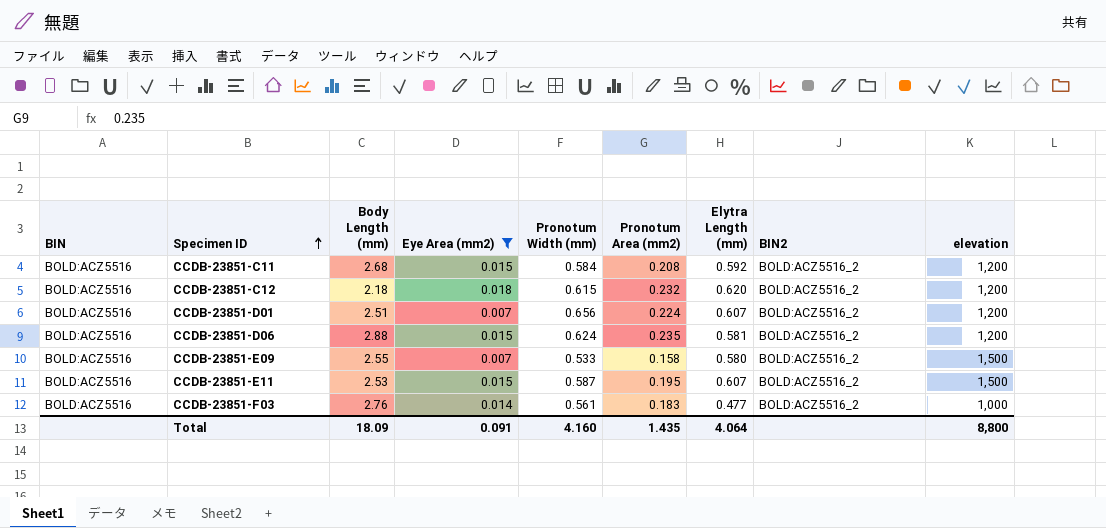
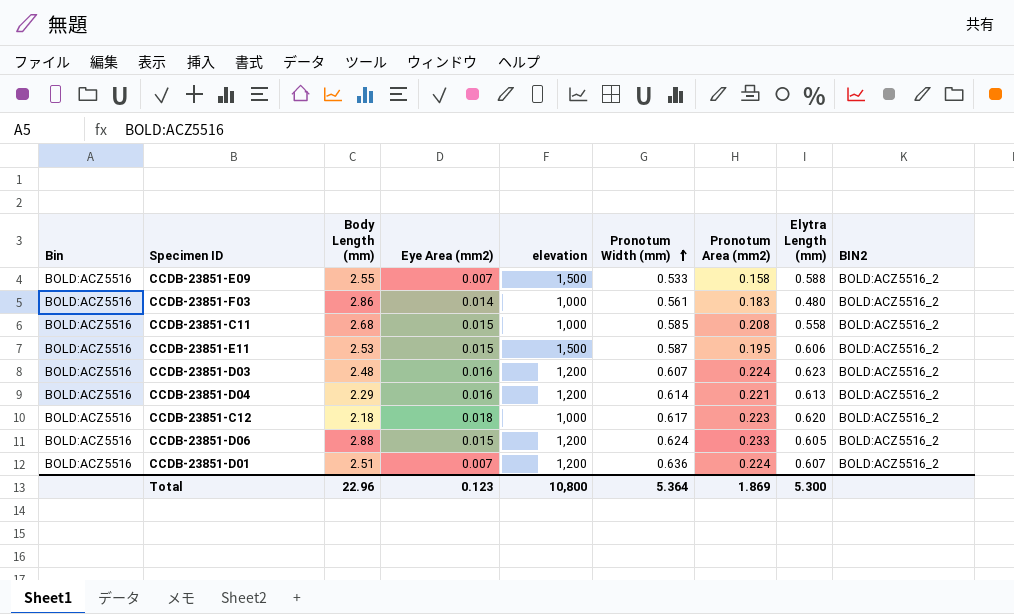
filter: Eye Area (mm2) != 0.016 -> none
row order: Specimen ID ascending -> Pronotum Width (mm) ascending
column name: BIN -> Bin
column elevation | position: 9 -> 5
CCDB-23851-E09 | Elytra Length (mm): 0.580 -> 0.588
CCDB-23851-F03 | Body Length (mm): 2.76 -> 2.86
CCDB-23851-F03 | Elytra Length (mm): 0.477 -> 0.480
CCDB-23851-C11 | elevation: 1,200 -> 1,000
CCDB-23851-C11 | Pronotum Width (mm): 0.584 -> 0.585
CCDB-23851-C11 | Elytra Length (mm): 0.592 -> 0.558
CCDB-23851-E11 | Elytra Length (mm): 0.607 -> 0.606
CCDB-23851-C12 | elevation: 1,200 -> 1,000
CCDB-23851-C12 | Pronotum Width (mm): 0.615 -> 0.617
CCDB-23851-C12 | Pronotum Area (mm2): 0.232 -> 0.223
CCDB-23851-D06 | Pronotum Area (mm2): 0.235 -> 0.233
CCDB-23851-D06 | Elytra Length (mm): 0.581 -> 0.605
CCDB-23851-D01 | Pronotum Width (mm): 0.656 -> 0.636
Total | Body Length (mm): 18.09 -> 22.96
Total | Eye Area (mm2): 0.091 -> 0.123
Total | elevation: 8,800 -> 10,800
Total | Pronotum Width (mm): 4.160 -> 5.364
Total | Pronotum Area (mm2): 1.435 -> 1.869
Total | Elytra Length (mm): 4.064 -> 5.300

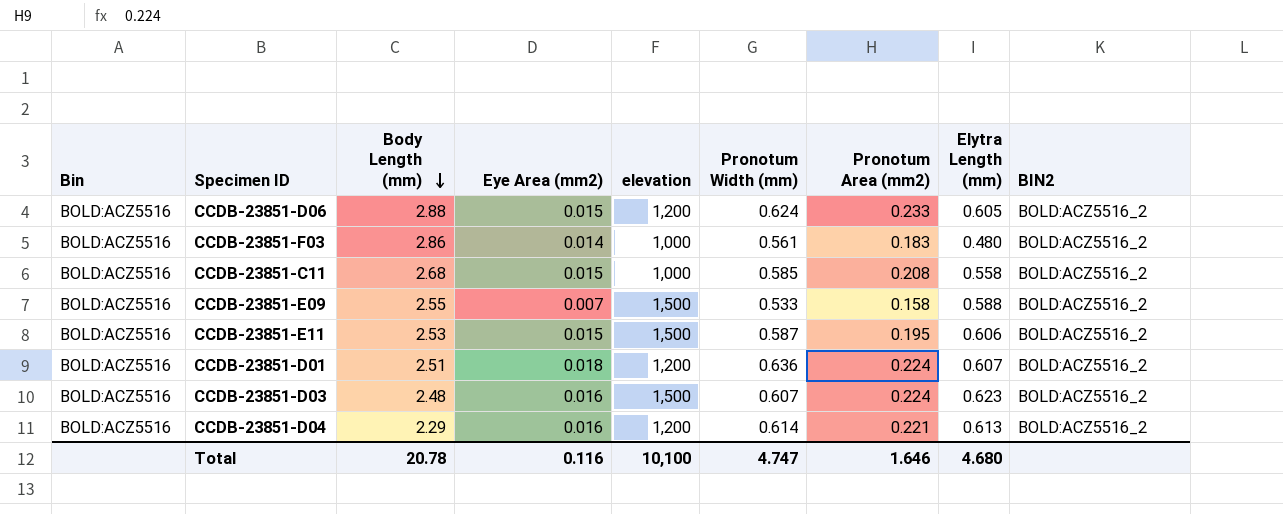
row order: Pronotum Width (mm) ascending -> Body Length (mm) descending
row CCDB-23851-C12: BOLD:ACZ5516 | 2.18 | 0.018 | 1,000 | 0.617 | 0.223 | 0.620 | BOLD:ACZ5516_2 -> none
CCDB-23851-D01 | Eye Area (mm2): 0.007 -> 0.018
CCDB-23851-D03 | elevation: 1,200 -> 1,500
Total | Body Length (mm): 22.96 -> 20.78
Total | Eye Area (mm2): 0.123 -> 0.116
Total | elevation: 10,800 -> 10,100
Total | Pronotum Width (mm): 5.364 -> 4.747
Total | Pronotum Area (mm2): 1.869 -> 1.646
Total | Elytra Length (mm): 5.300 -> 4.680

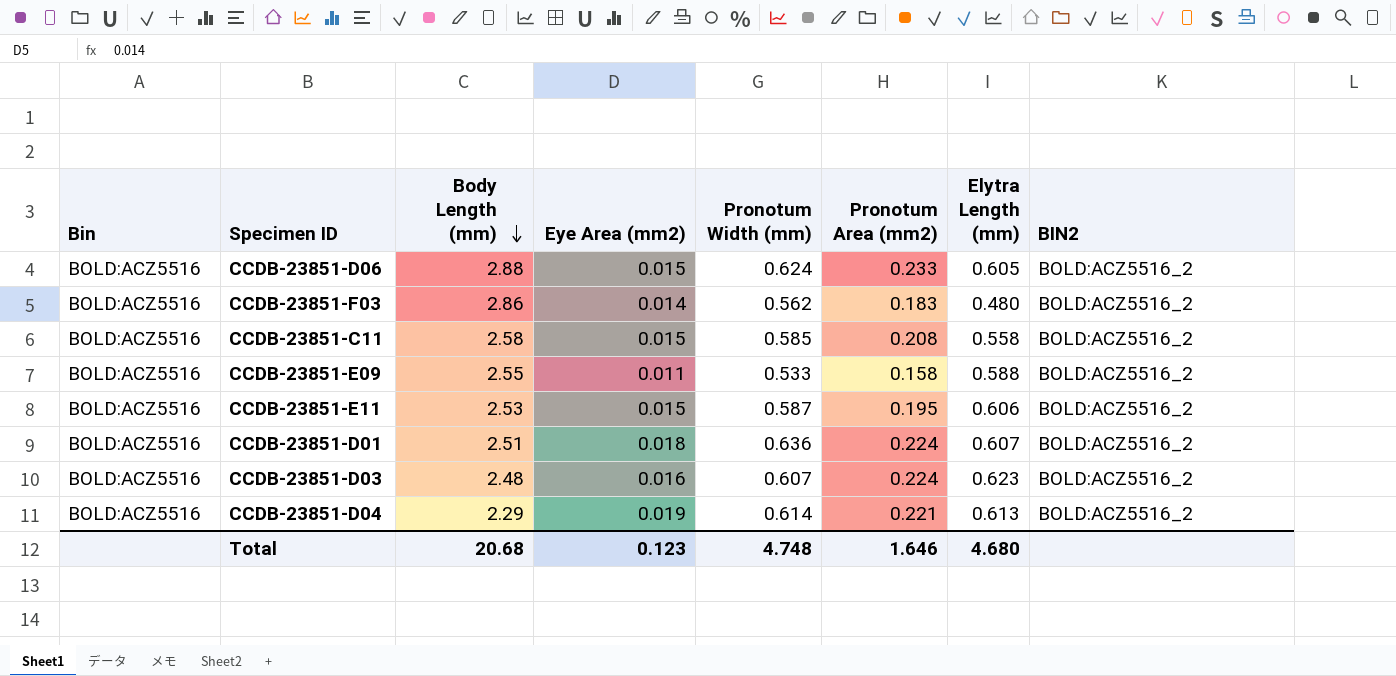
column elevation | position: 5 -> none
CCDB-23851-F03 | Pronotum Width (mm): 0.561 -> 0.562
CCDB-23851-C11 | Body Length (mm): 2.68 -> 2.58
CCDB-23851-E09 | Eye Area (mm2): 0.007 -> 0.011
CCDB-23851-D04 | Eye Area (mm2): 0.016 -> 0.019
Total | Body Length (mm): 20.78 -> 20.68
Total | Eye Area (mm2): 0.116 -> 0.123
Total | Pronotum Width (mm): 4.747 -> 4.748

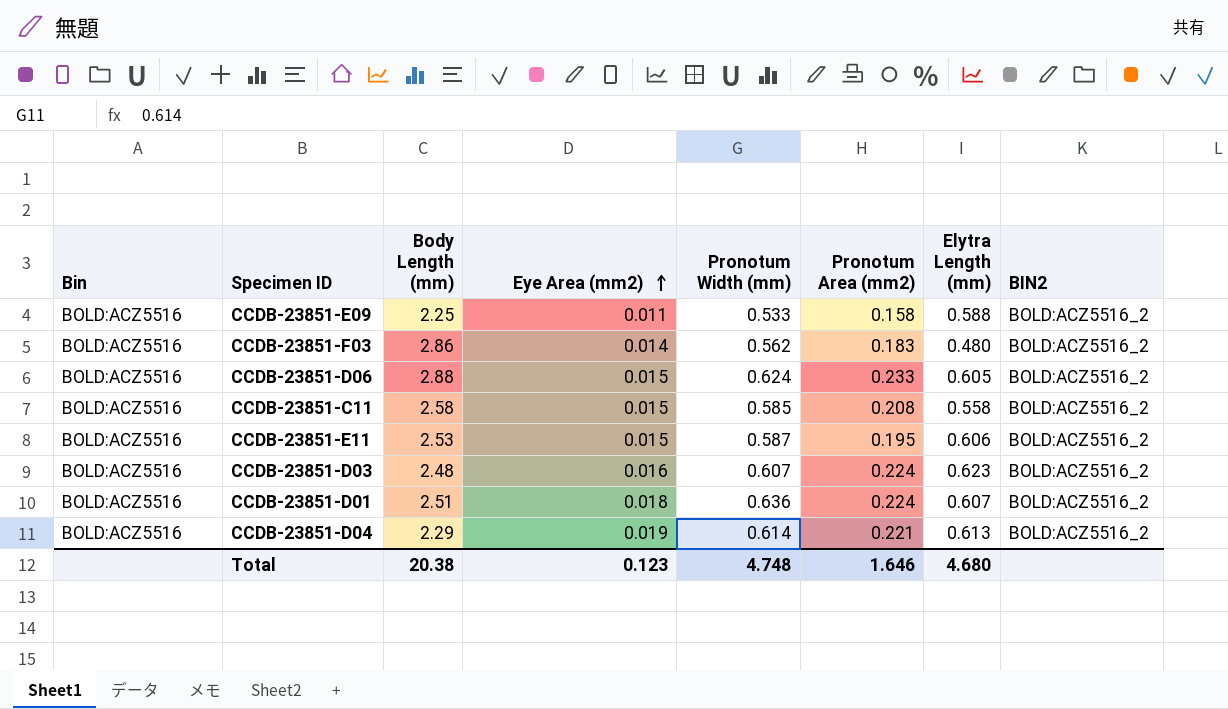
row order: Body Length (mm) descending -> Eye Area (mm2) ascending
CCDB-23851-E09 | Body Length (mm): 2.55 -> 2.25
Total | Body Length (mm): 20.68 -> 20.38

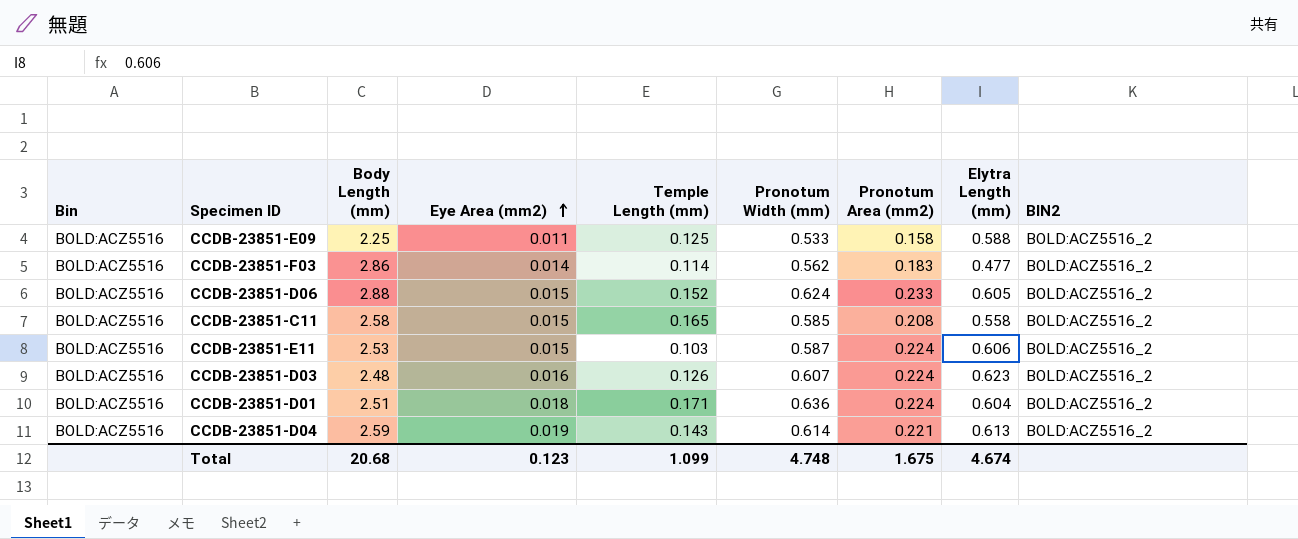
column Temple Length (mm) | position: none -> 5
CCDB-23851-F03 | Elytra Length (mm): 0.480 -> 0.477
CCDB-23851-E11 | Pronotum Area (mm2): 0.195 -> 0.224
CCDB-23851-D01 | Elytra Length (mm): 0.607 -> 0.604
CCDB-23851-D04 | Body Length (mm): 2.29 -> 2.59
Total | Body Length (mm): 20.38 -> 20.68
Total | Pronotum Area (mm2): 1.646 -> 1.675
Total | Elytra Length (mm): 4.680 -> 4.674

